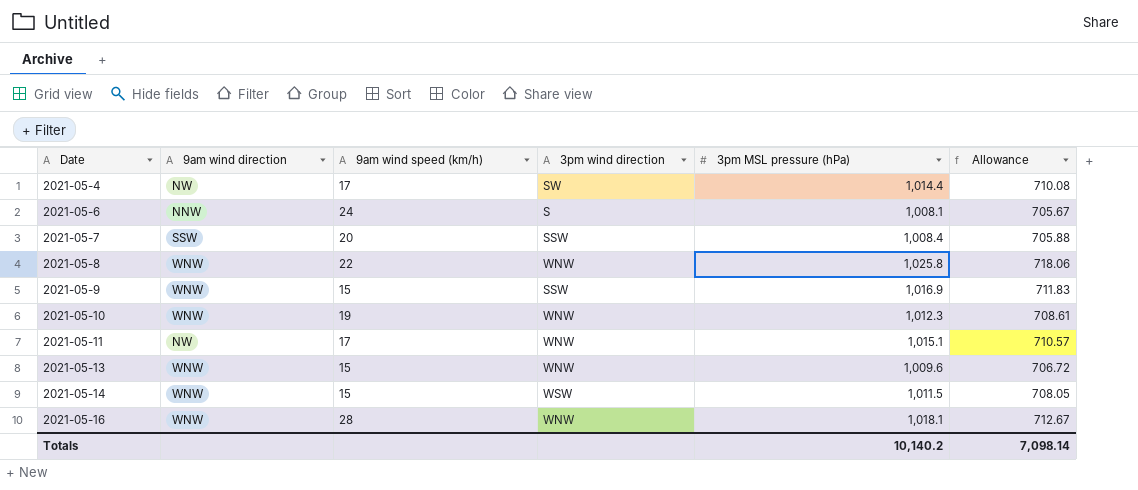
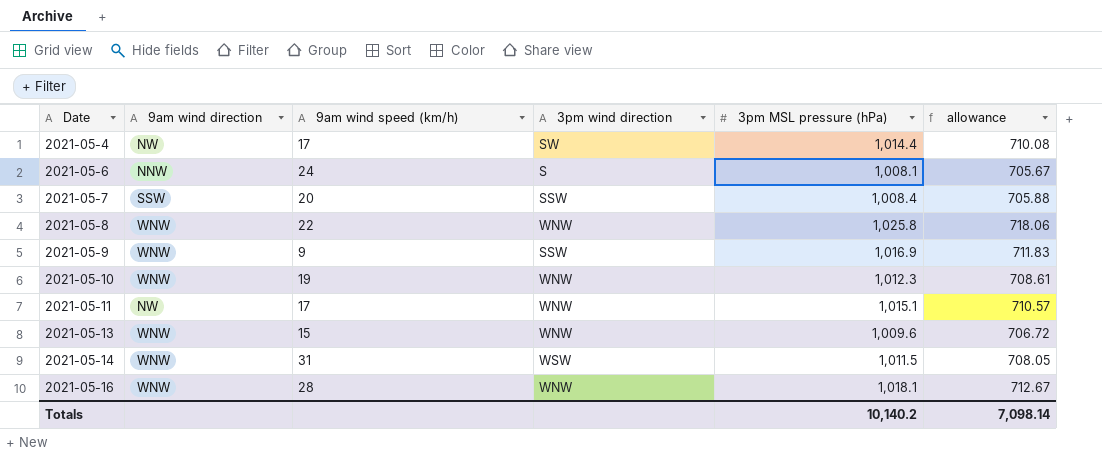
column name: Allowance -> allowance
2021-05-9 | 9am wind speed (km/h): 15 -> 9
2021-05-14 | 9am wind speed (km/h): 15 -> 31

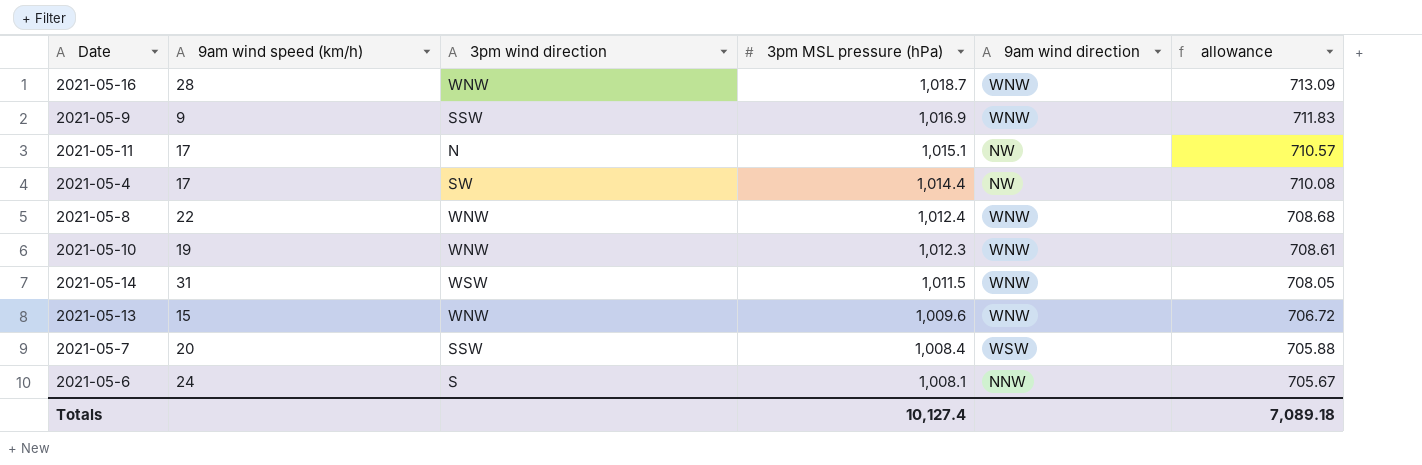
row order: Date ascending -> 3pm MSL pressure (hPa) descending
column 9am wind direction | position: 2 -> 5
2021-05-16 | 3pm MSL pressure (hPa): 1,018.1 -> 1,018.7
2021-05-16 | allowance: 712.67 -> 713.09
2021-05-11 | 3pm wind direction: WNW -> N
2021-05-8 | 3pm MSL pressure (hPa): 1,025.8 -> 1,012.4
2021-05-8 | allowance: 718.06 -> 708.68
2021-05-7 | 9am wind direction: SSW -> WSW
Totals | 3pm MSL pressure (hPa): 10,140.2 -> 10,127.4
Totals | allowance: 7,098.14 -> 7,089.18

